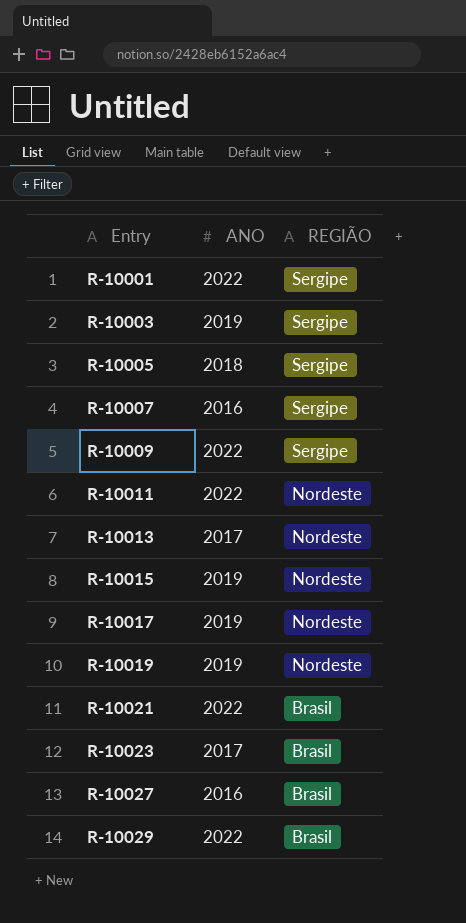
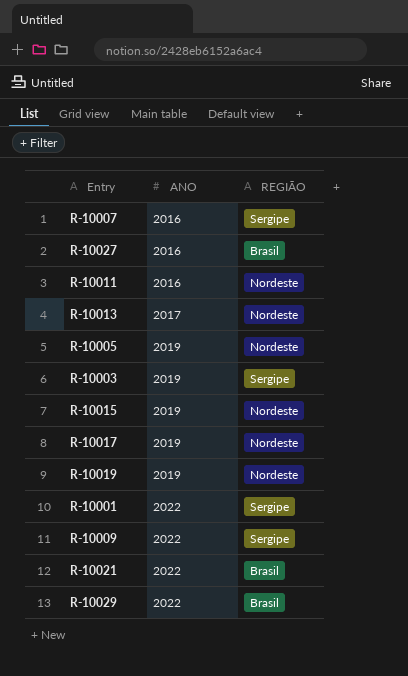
row order: Entry ascending -> ANO ascending
row R-10023: 2017 | Brasil -> none
R-10011 | ANO: 2022 -> 2016
R-10005 | ANO: 2018 -> 2019
R-10005 | REGIÃO: Sergipe -> Nordeste

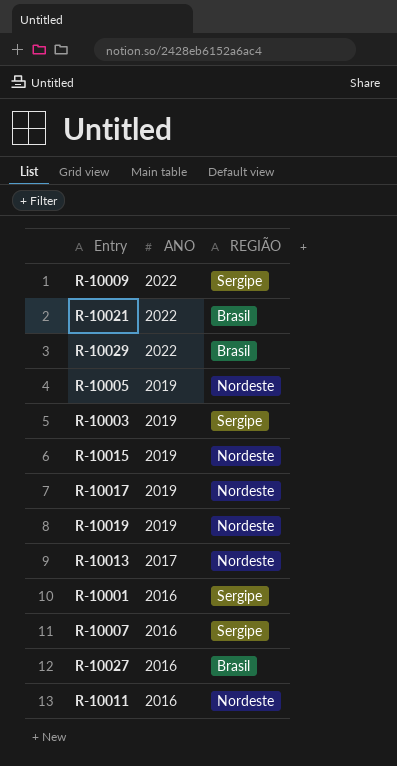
row order: ANO ascending -> ANO descending
R-10001 | ANO: 2022 -> 2016

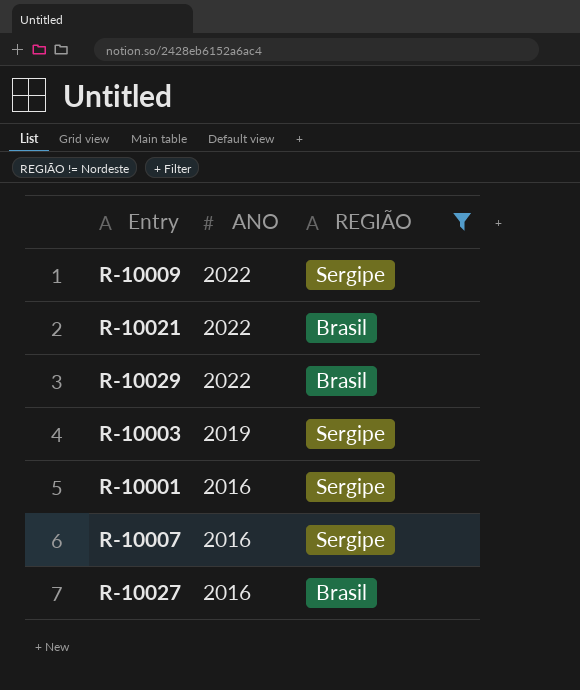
filter: none -> REGIÃO != Nordeste

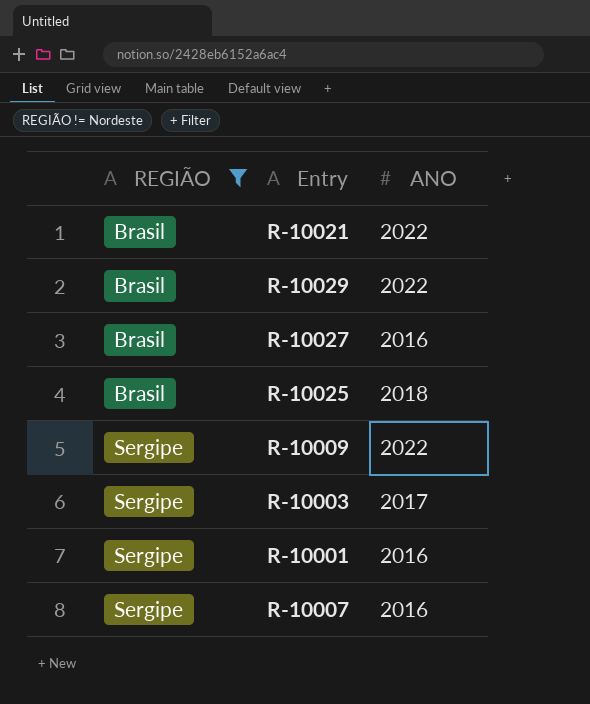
row order: ANO descending -> REGIÃO ascending
column REGIÃO | position: 3 -> 1
row R-10025: none -> Brasil | 2018
R-10003 | ANO: 2019 -> 2017

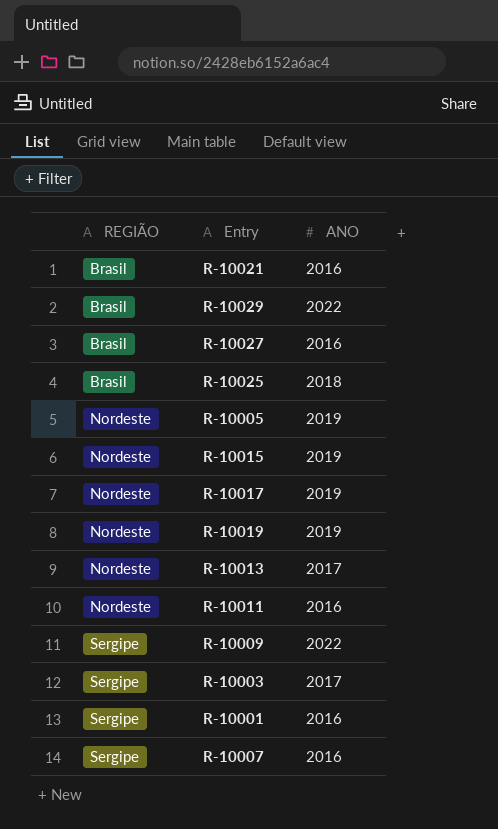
filter: REGIÃO != Nordeste -> none
R-10021 | ANO: 2022 -> 2016

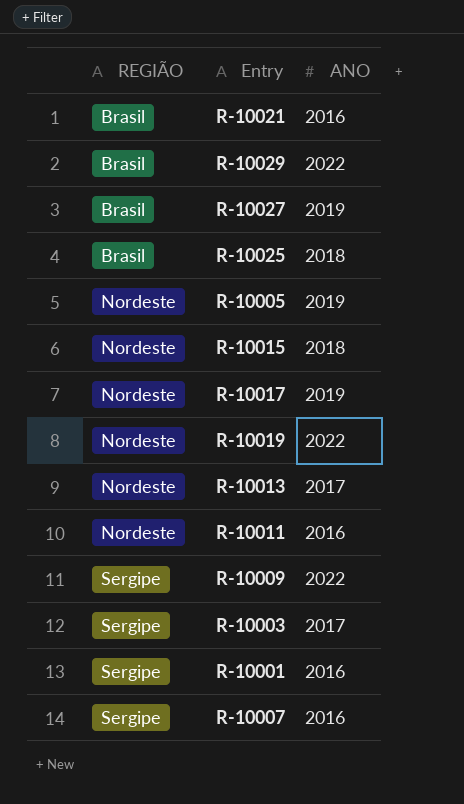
R-10027 | ANO: 2016 -> 2019
R-10015 | ANO: 2019 -> 2018
R-10019 | ANO: 2019 -> 2022

